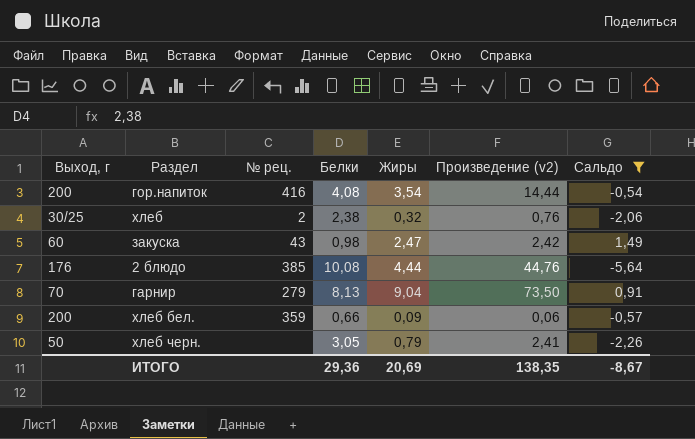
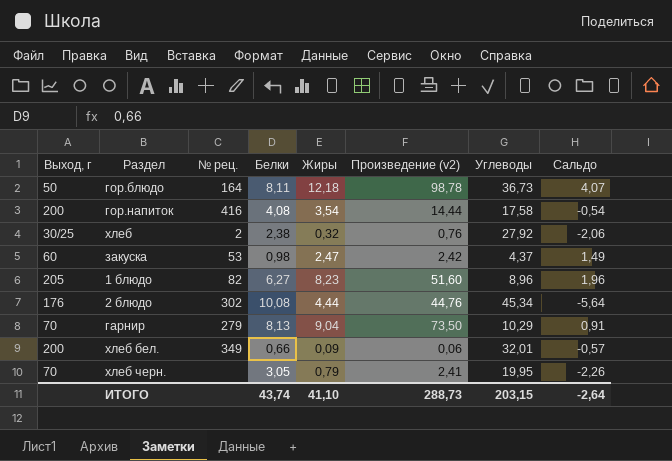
filter: Сальдо <= 1,49 -> none
column Углеводы | position: none -> 7
закуска | № рец.: 43 -> 53
2 блюдо | № рец.: 385 -> 302
хлеб бел. | № рец.: 359 -> 349
хлеб черн. | Выход, г: 50 -> 70
ИТОГО | Белки: 29,36 -> 43,74
ИТОГО | Жиры: 20,69 -> 41,10
ИТОГО | Произведение (v2): 138,35 -> 288,73
ИТОГО | Сальдо: -8,67 -> -2,64

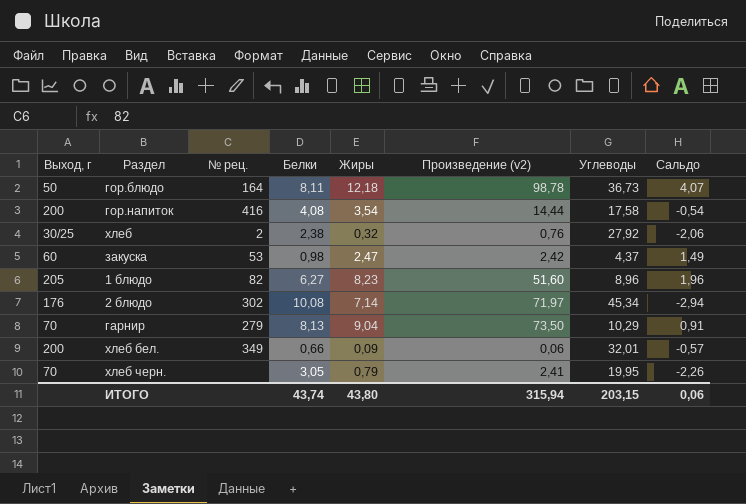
2 блюдо | Жиры: 4,44 -> 7,14
2 блюдо | Произведение (v2): 44,76 -> 71,97
2 блюдо | Сальдо: -5,64 -> -2,94
ИТОГО | Жиры: 41,10 -> 43,80
ИТОГО | Произведение (v2): 288,73 -> 315,94
ИТОГО | Сальдо: -2,64 -> 0,06

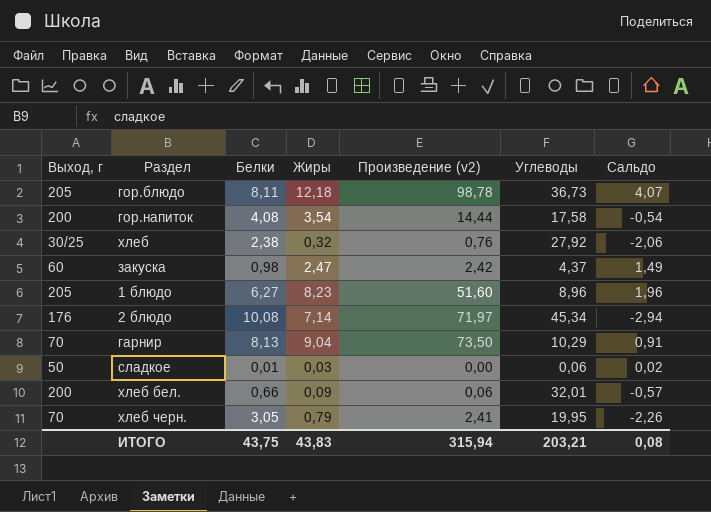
column № рец. | position: 3 -> none
гор.блюдо | Выход, г: 50 -> 205
row сладкое: none -> 50 | 0,01 | 0,03 | 0,00 | 0,06 | 0,02
ИТОГО | Белки: 43,74 -> 43,75
ИТОГО | Жиры: 43,80 -> 43,83
ИТОГО | Углеводы: 203,15 -> 203,21
ИТОГО | Сальдо: 0,06 -> 0,08

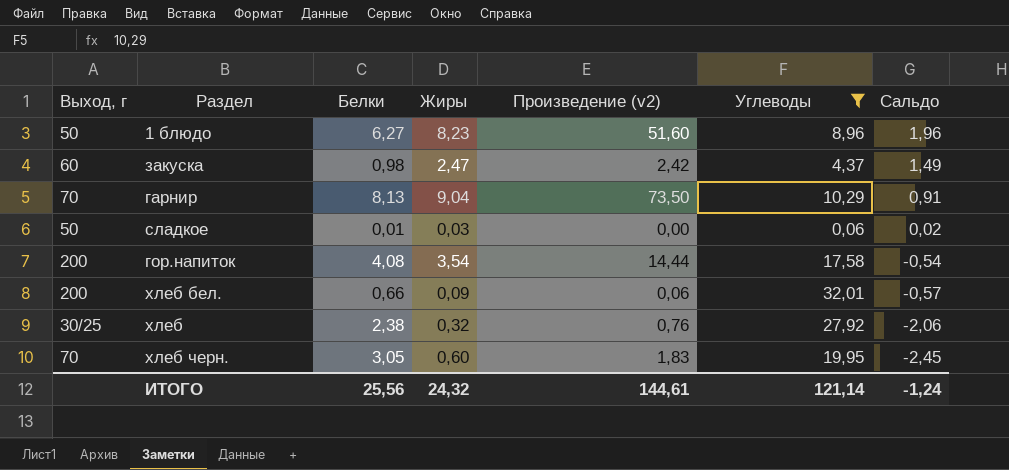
filter: none -> Углеводы <= 32,01
row order: none -> Сальдо descending
1 блюдо | Выход, г: 205 -> 50
хлеб черн. | Жиры: 0,79 -> 0,60
хлеб черн. | Произведение (v2): 2,41 -> 1,83
хлеб черн. | Сальдо: -2,26 -> -2,45
ИТОГО | Белки: 43,75 -> 25,56
ИТОГО | Жиры: 43,83 -> 24,32
ИТОГО | Произведение (v2): 315,94 -> 144,61
ИТОГО | Углеводы: 203,21 -> 121,14
ИТОГО | Сальдо: 0,08 -> -1,24

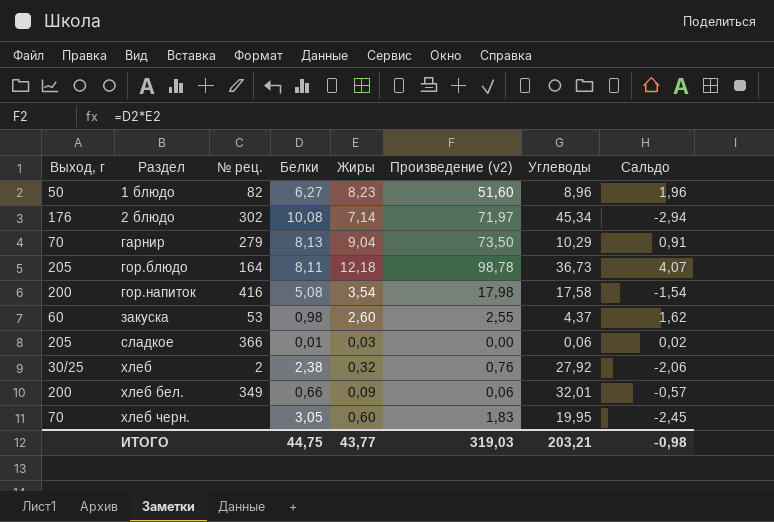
filter: Углеводы <= 32,01 -> none
row order: Сальдо descending -> Раздел ascending
column № рец. | position: none -> 3
гор.напиток | Белки: 4,08 -> 5,08
гор.напиток | Произведение (v2): 14,44 -> 17,98
гор.напиток | Сальдо: -0,54 -> -1,54
закуска | Жиры: 2,47 -> 2,60
закуска | Произведение (v2): 2,42 -> 2,55
закуска | Сальдо: 1,49 -> 1,62
сладкое | Выход, г: 50 -> 205
ИТОГО | Белки: 25,56 -> 44,75
ИТОГО | Жиры: 24,32 -> 43,77
ИТОГО | Произведение (v2): 144,61 -> 319,03
ИТОГО | Углеводы: 121,14 -> 203,21
ИТОГО | Сальдо: -1,24 -> -0,98

